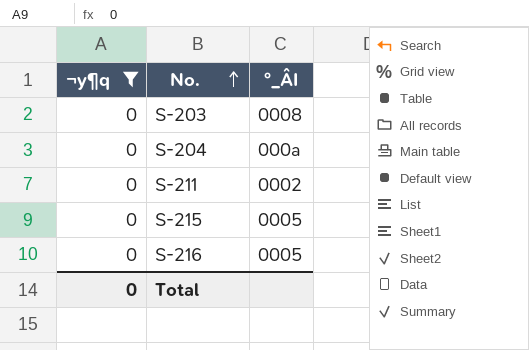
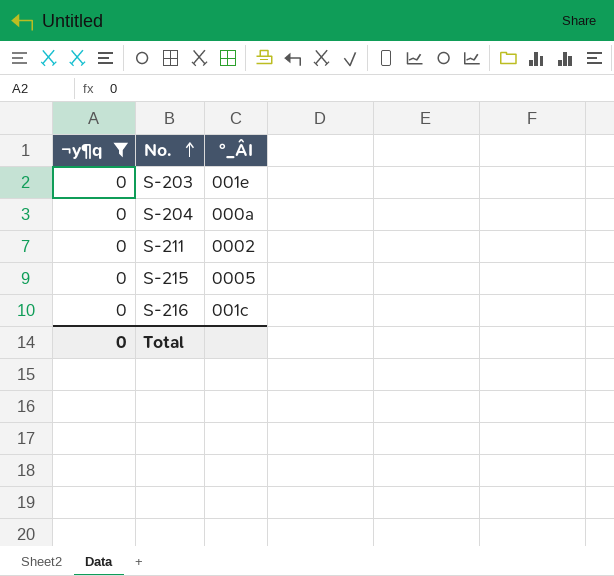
S-203 | °_ÂI: 0008 -> 001e
S-216 | °_ÂI: 0005 -> 001c

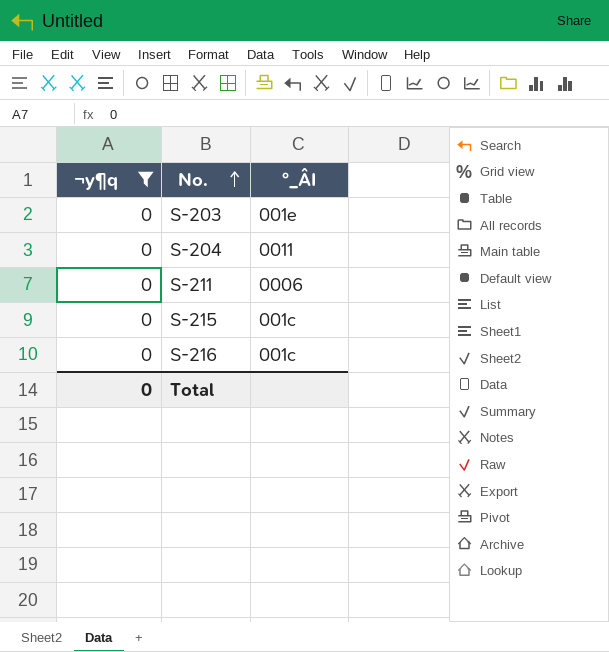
S-204 | °_ÂI: 000a -> 0011
S-211 | °_ÂI: 0002 -> 0006
S-215 | °_ÂI: 0005 -> 001c

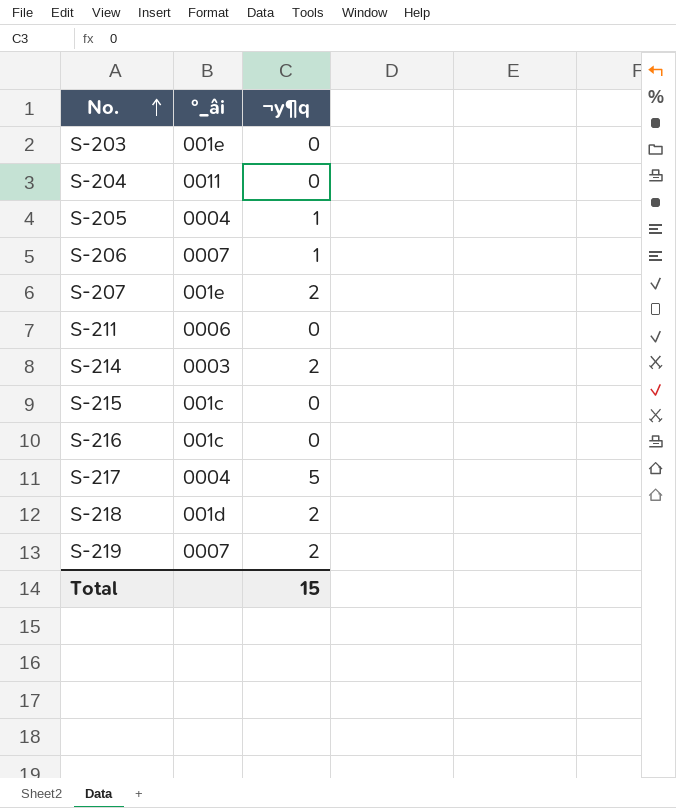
filter: ¬y¶q = 0 -> none
column name: °_ÂI -> °_âi
column ¬y¶q | position: 1 -> 3
Total | ¬y¶q: 0 -> 15

